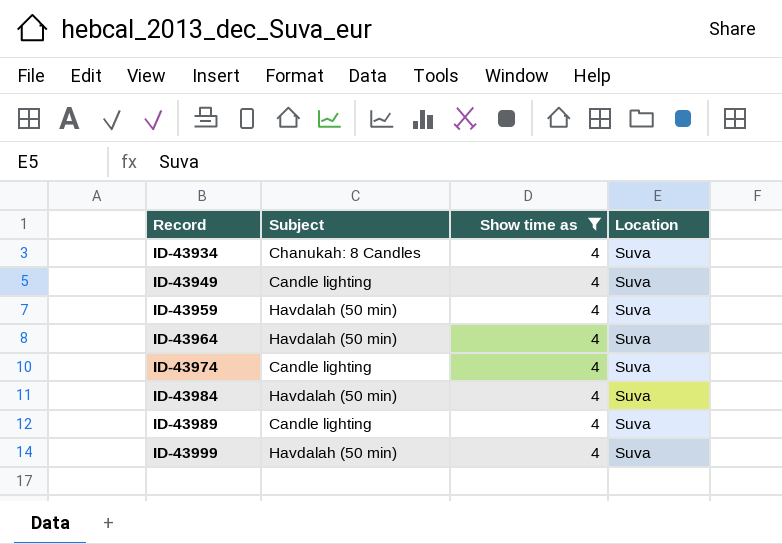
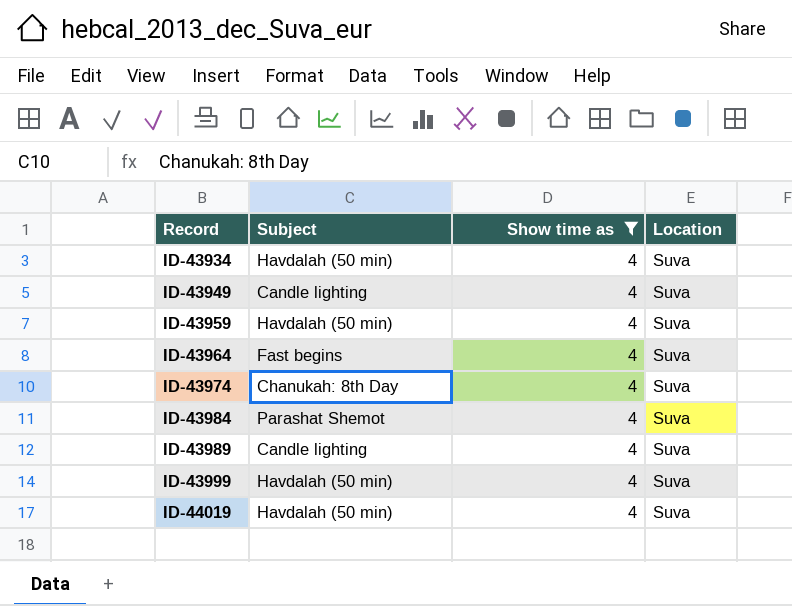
ID-43934 | Subject: Chanukah: 8 Candles -> Havdalah (50 min)
ID-43964 | Subject: Havdalah (50 min) -> Fast begins
ID-43974 | Subject: Candle lighting -> Chanukah: 8th Day
ID-43984 | Subject: Havdalah (50 min) -> Parashat Shemot
row ID-44019: none -> Havdalah (50 min) | 4 | Suva

